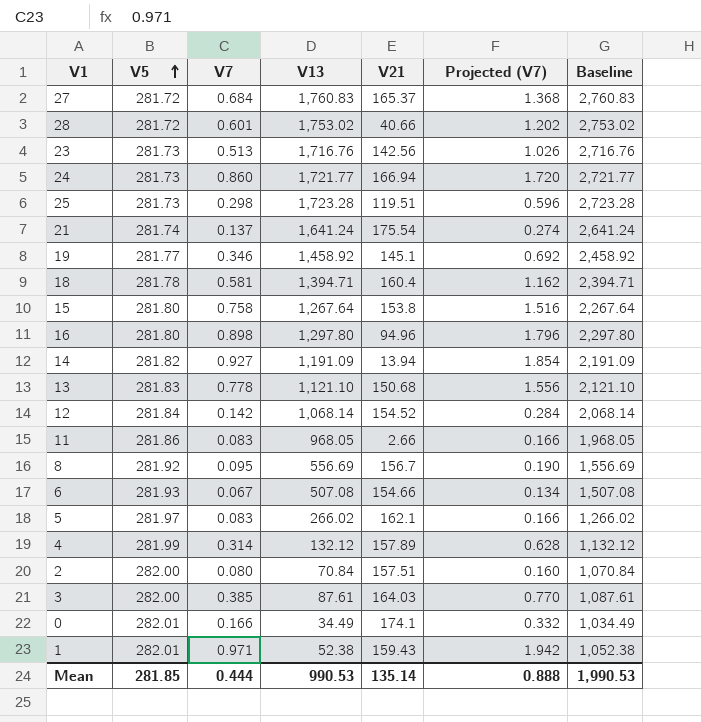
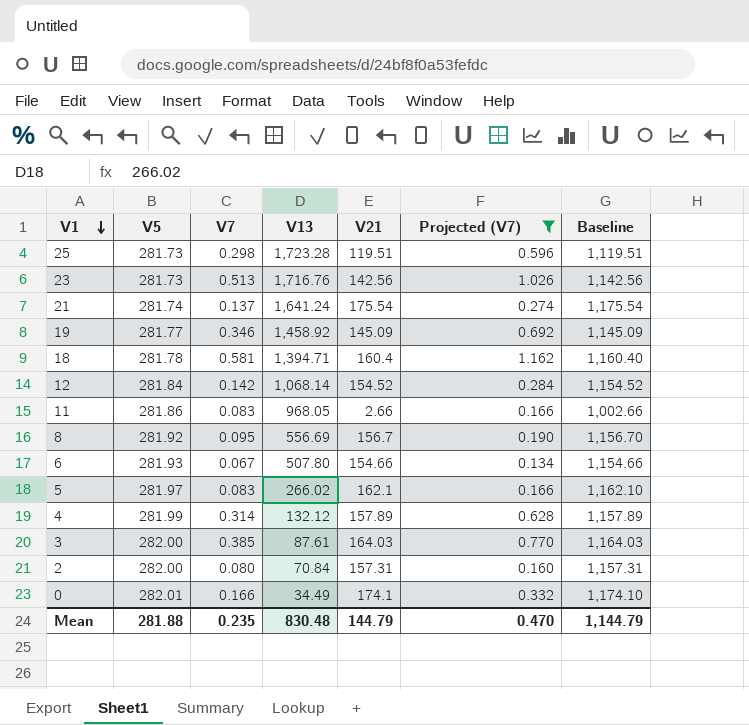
filter: none -> Projected (V7) <= 1.162
row order: V5 ascending -> V1 descending
column Baseline | formula: [V13] + 1000 -> [V21] + 1000
19 | V21: 145.1 -> 145.09
6 | V13: 507.08 -> 507.80
2 | V21: 157.51 -> 157.31
Mean | V5: 281.85 -> 281.88
Mean | V7: 0.444 -> 0.235
Mean | V13: 990.53 -> 830.48
Mean | V21: 135.14 -> 144.79
Mean | Projected (V7): 0.888 -> 0.470
Mean | Baseline: 1,990.53 -> 1,144.79

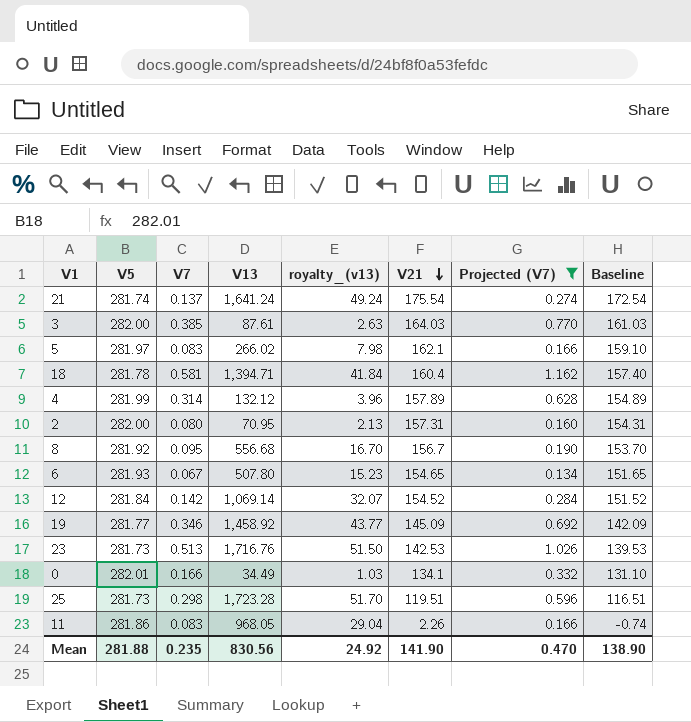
row order: V1 descending -> V21 descending
column royalty_(v13) | formula: none -> [V13] * 0.03
column Baseline | formula: [V21] + 1000 -> [V21] - 3
2 | V13: 70.84 -> 70.95
8 | V13: 556.69 -> 556.68
6 | V21: 154.66 -> 154.65
12 | V13: 1,068.14 -> 1,069.14
23 | V21: 142.56 -> 142.53
0 | V21: 174.1 -> 134.1
11 | V21: 2.66 -> 2.26
Mean | V13: 830.48 -> 830.56
Mean | V21: 144.79 -> 141.90
Mean | Baseline: 1,144.79 -> 138.90

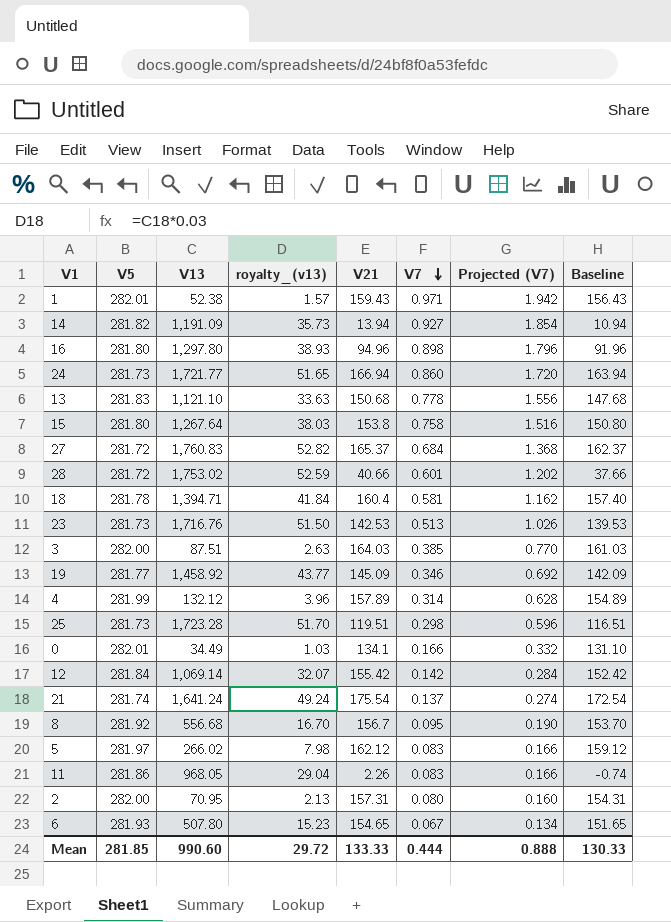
filter: Projected (V7) <= 1.162 -> none
row order: V21 descending -> V7 descending
column V7 | position: 3 -> 6
3 | V13: 87.61 -> 87.51
12 | V21: 154.52 -> 155.42
12 | Baseline: 151.52 -> 152.42
5 | V21: 162.1 -> 162.12
5 | Baseline: 159.10 -> 159.12
Mean | V5: 281.88 -> 281.85
Mean | V13: 830.56 -> 990.60
Mean | royalty_(v13): 24.92 -> 29.72
Mean | V21: 141.90 -> 133.33
Mean | V7: 0.235 -> 0.444
Mean | Projected (V7): 0.470 -> 0.888
Mean | Baseline: 138.90 -> 130.33

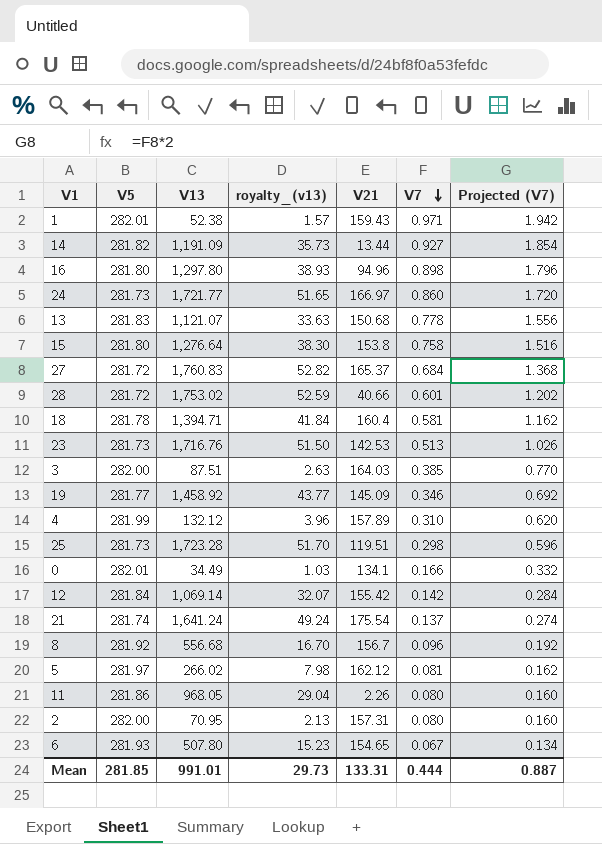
column Baseline | formula: [V21] - 3 -> none
14 | V21: 13.94 -> 13.44
24 | V21: 166.94 -> 166.97
13 | V13: 1,121.10 -> 1,121.07
15 | V13: 1,267.64 -> 1,276.64
15 | royalty_(v13): 38.03 -> 38.30
4 | V7: 0.314 -> 0.310
4 | Projected (V7): 0.628 -> 0.620
8 | V7: 0.095 -> 0.096
8 | Projected (V7): 0.190 -> 0.192
5 | V7: 0.083 -> 0.081
5 | Projected (V7): 0.166 -> 0.162
11 | V7: 0.083 -> 0.080
11 | Projected (V7): 0.166 -> 0.160
Mean | V13: 990.60 -> 991.01
Mean | royalty_(v13): 29.72 -> 29.73
Mean | V21: 133.33 -> 133.31
Mean | Projected (V7): 0.888 -> 0.887

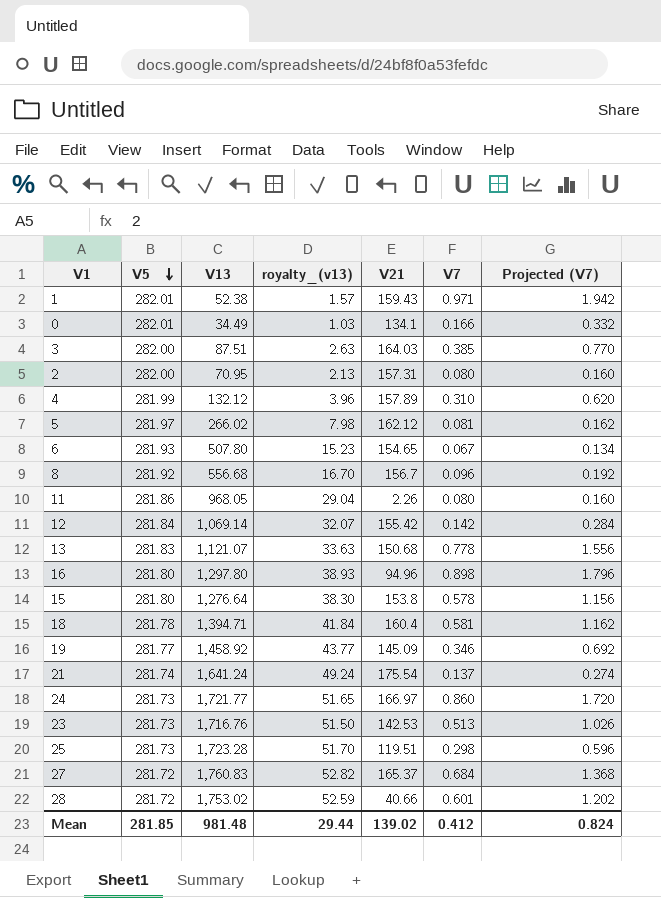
row order: V7 descending -> V5 descending
row 14: 281.82 | 1,191.09 | 35.73 | 13.44 | 0.927 | 1.854 -> none
15 | V7: 0.758 -> 0.578
15 | Projected (V7): 1.516 -> 1.156
Mean | V13: 991.01 -> 981.48
Mean | royalty_(v13): 29.73 -> 29.44
Mean | V21: 133.31 -> 139.02
Mean | V7: 0.444 -> 0.412
Mean | Projected (V7): 0.887 -> 0.824

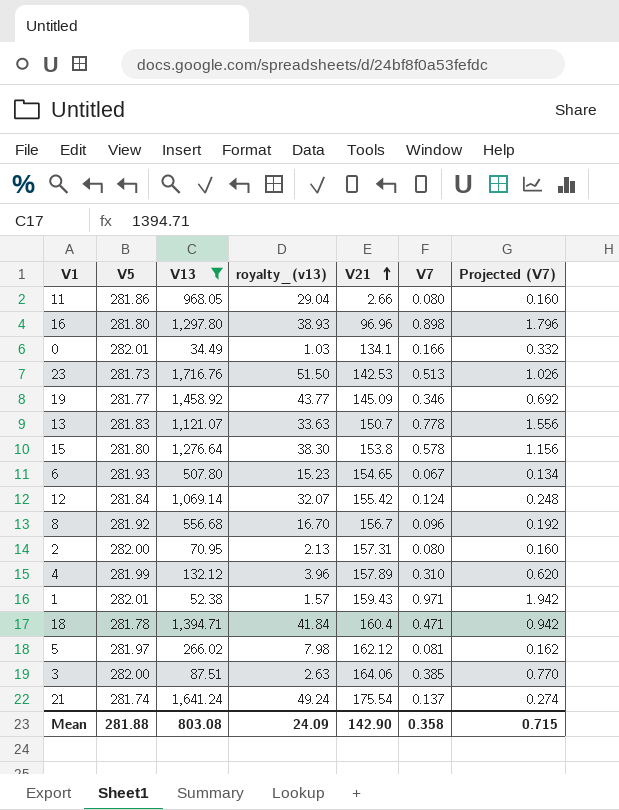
filter: none -> V13 <= 1,716.76
row order: V5 descending -> V21 ascending
11 | V21: 2.26 -> 2.66
16 | V21: 94.96 -> 96.96
13 | V21: 150.68 -> 150.7
12 | V7: 0.142 -> 0.124
12 | Projected (V7): 0.284 -> 0.248
18 | V7: 0.581 -> 0.471
18 | Projected (V7): 1.162 -> 0.942
3 | V21: 164.03 -> 164.06
Mean | V5: 281.85 -> 281.88
Mean | V13: 981.48 -> 803.08
Mean | royalty_(v13): 29.44 -> 24.09
Mean | V21: 139.02 -> 142.90
Mean | V7: 0.412 -> 0.358
Mean | Projected (V7): 0.824 -> 0.715

